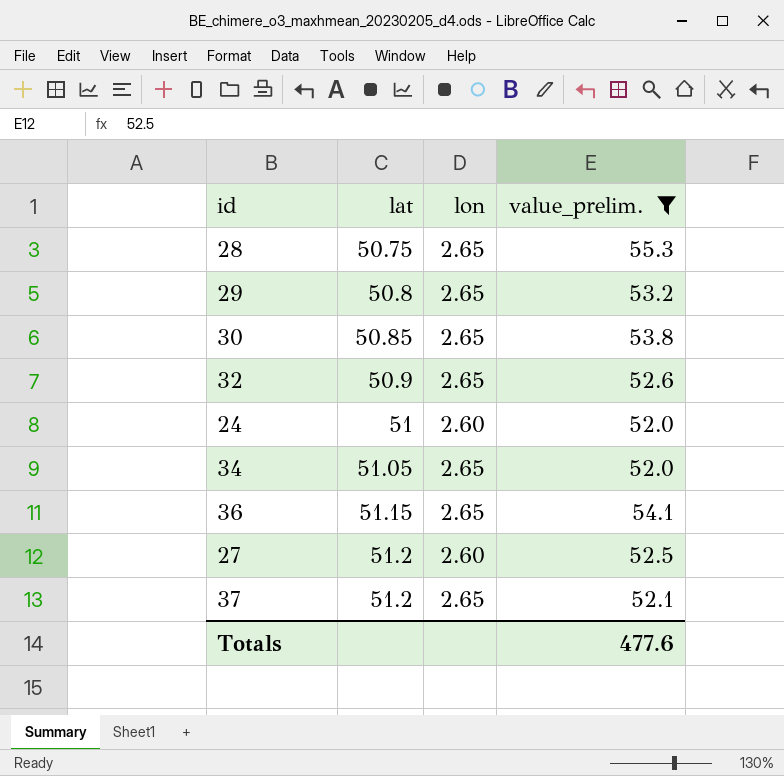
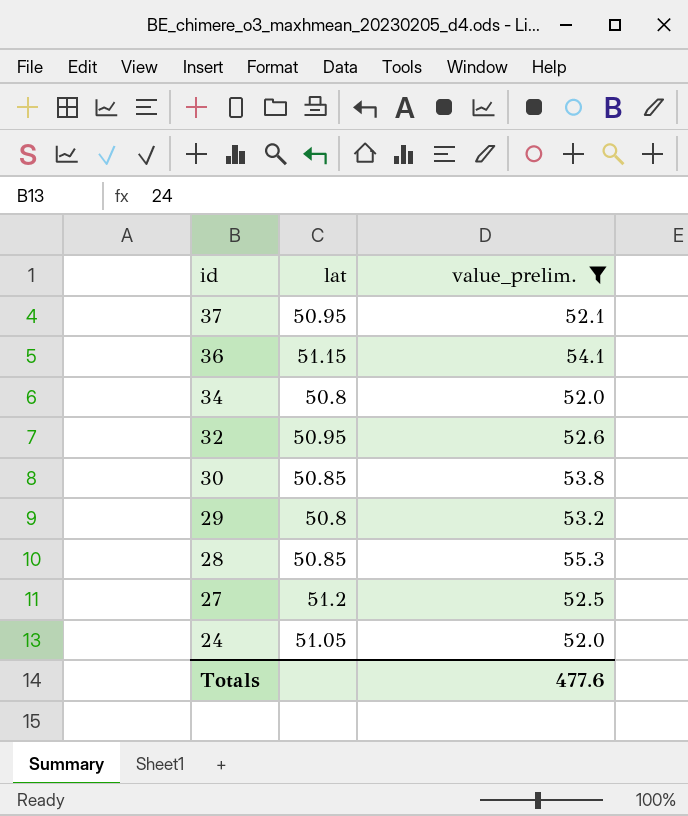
row order: lat ascending -> id descending
column lon | position: 3 -> none
37 | lat: 51.2 -> 50.95
34 | lat: 51.05 -> 50.8
32 | lat: 50.9 -> 50.95
28 | lat: 50.75 -> 50.85
24 | lat: 51 -> 51.05

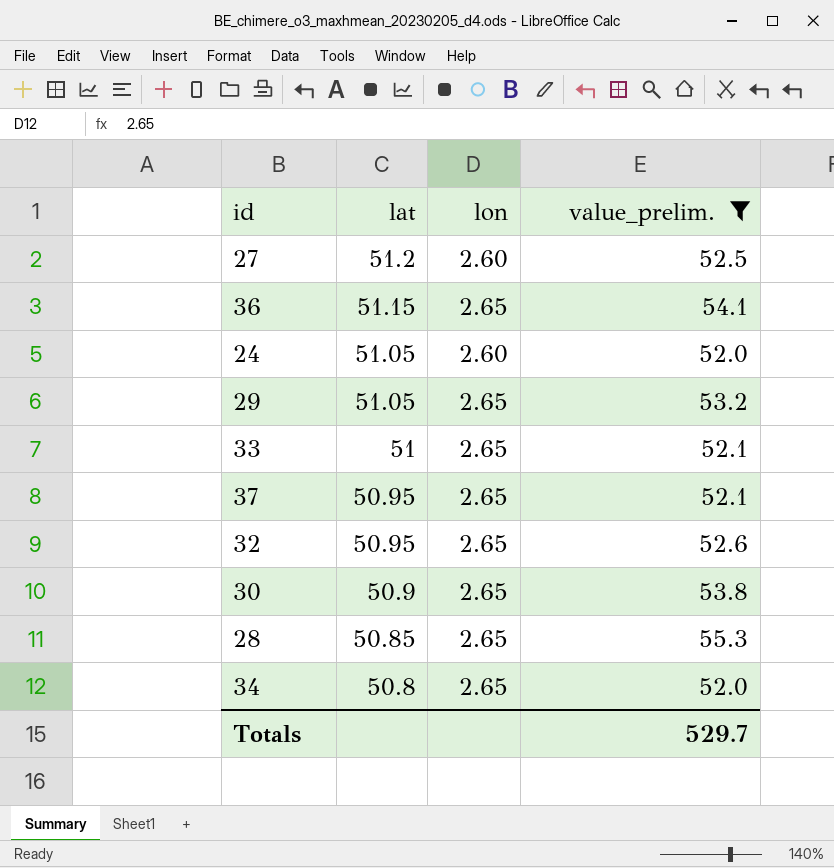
row order: id descending -> lat descending
column lon | position: none -> 3
29 | lat: 50.8 -> 51.05
row 33: none -> 51 | 2.65 | 52.1
30 | lat: 50.85 -> 50.9
Totals | value_prelim.: 477.6 -> 529.7

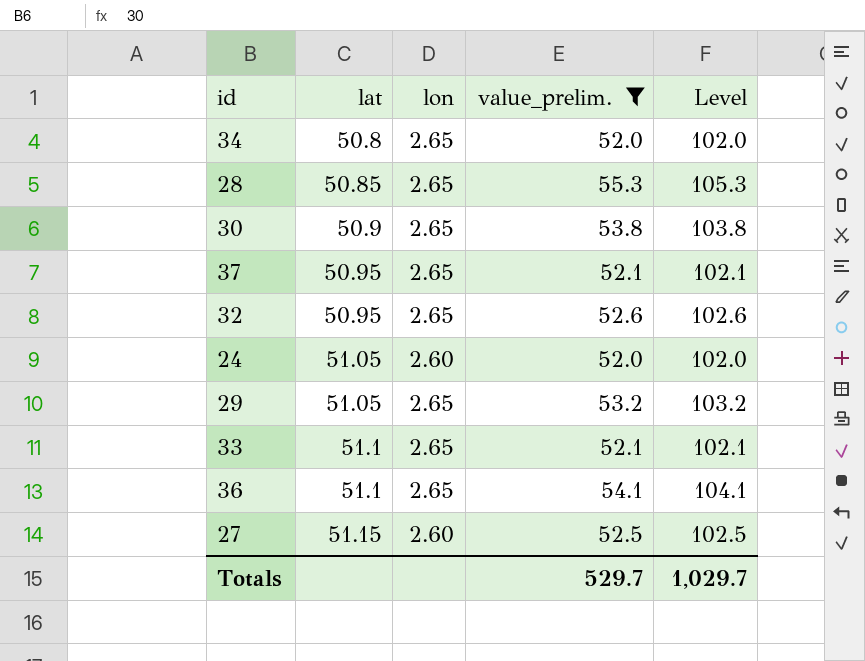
row order: lat descending -> lat ascending
column Level | formula: none -> [value_prelim.] + 50
33 | lat: 51 -> 51.1
36 | lat: 51.15 -> 51.1
27 | lat: 51.2 -> 51.15

